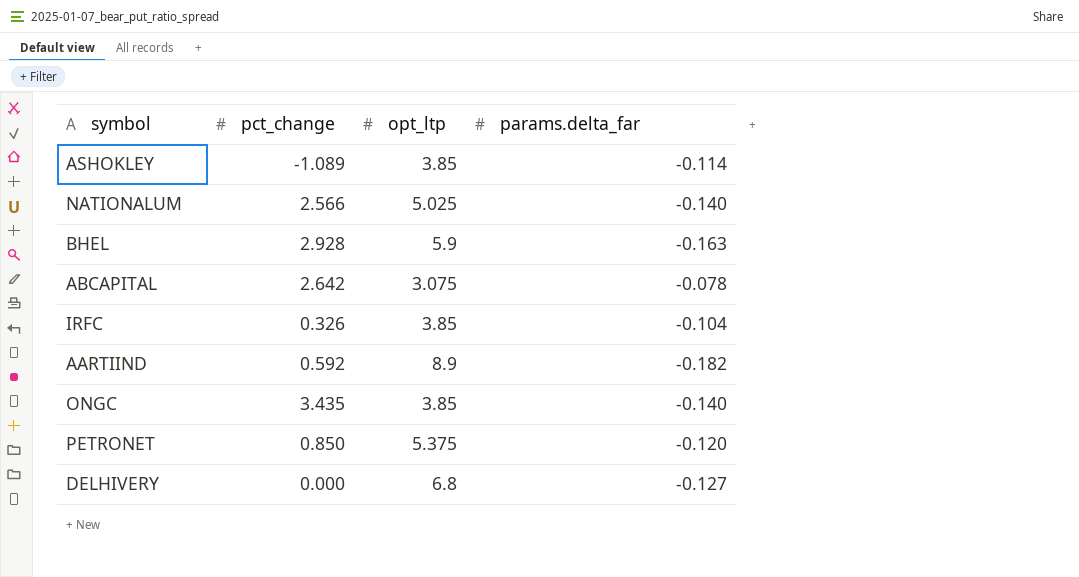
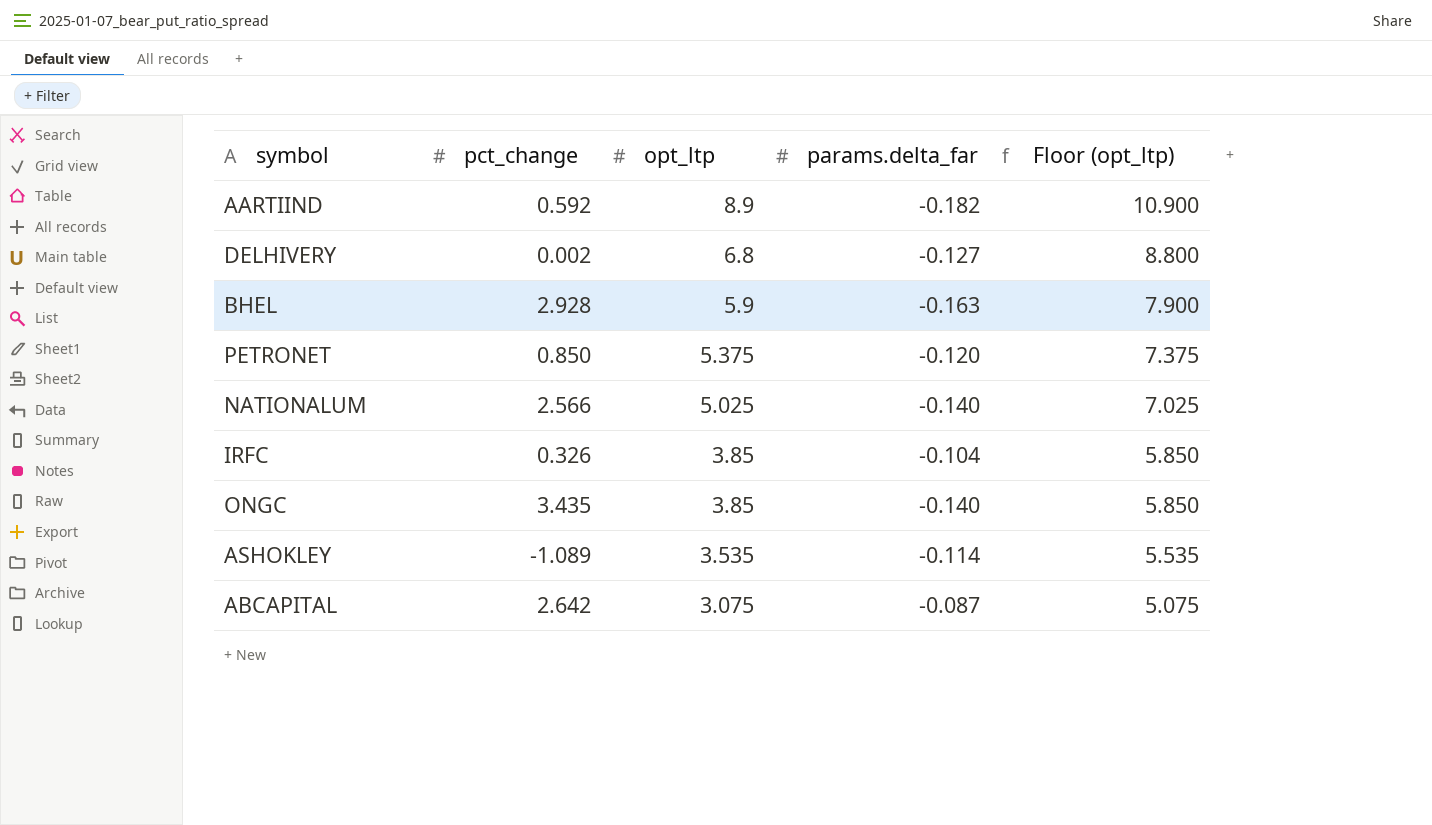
row order: none -> opt_ltp descending
column Floor (opt_ltp) | formula: none -> [opt_ltp] + 2
DELHIVERY | pct_change: 0.000 -> 0.002
ASHOKLEY | opt_ltp: 3.85 -> 3.535
ABCAPITAL | params.delta_far: -0.078 -> -0.087

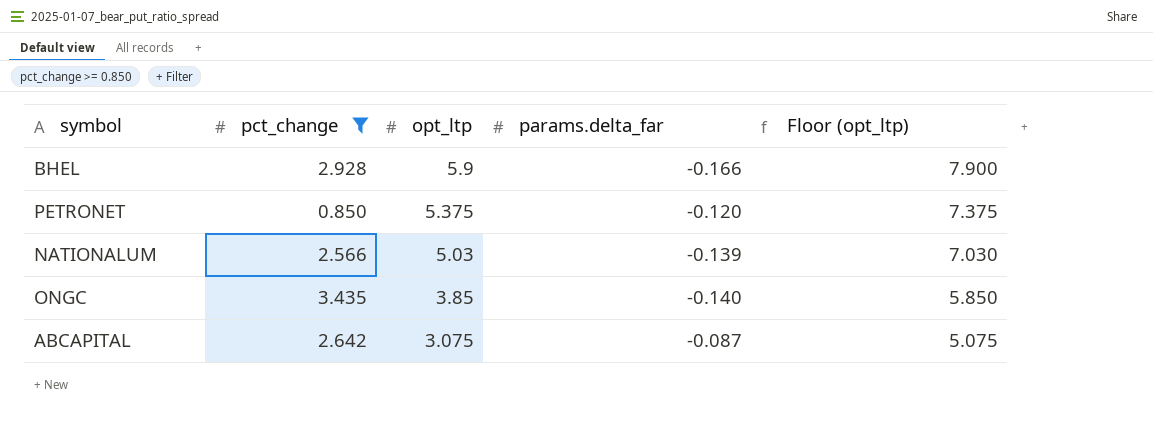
filter: none -> pct_change >= 0.850
BHEL | params.delta_far: -0.163 -> -0.166
NATIONALUM | opt_ltp: 5.025 -> 5.03
NATIONALUM | params.delta_far: -0.140 -> -0.139
NATIONALUM | Floor (opt_ltp): 7.025 -> 7.030

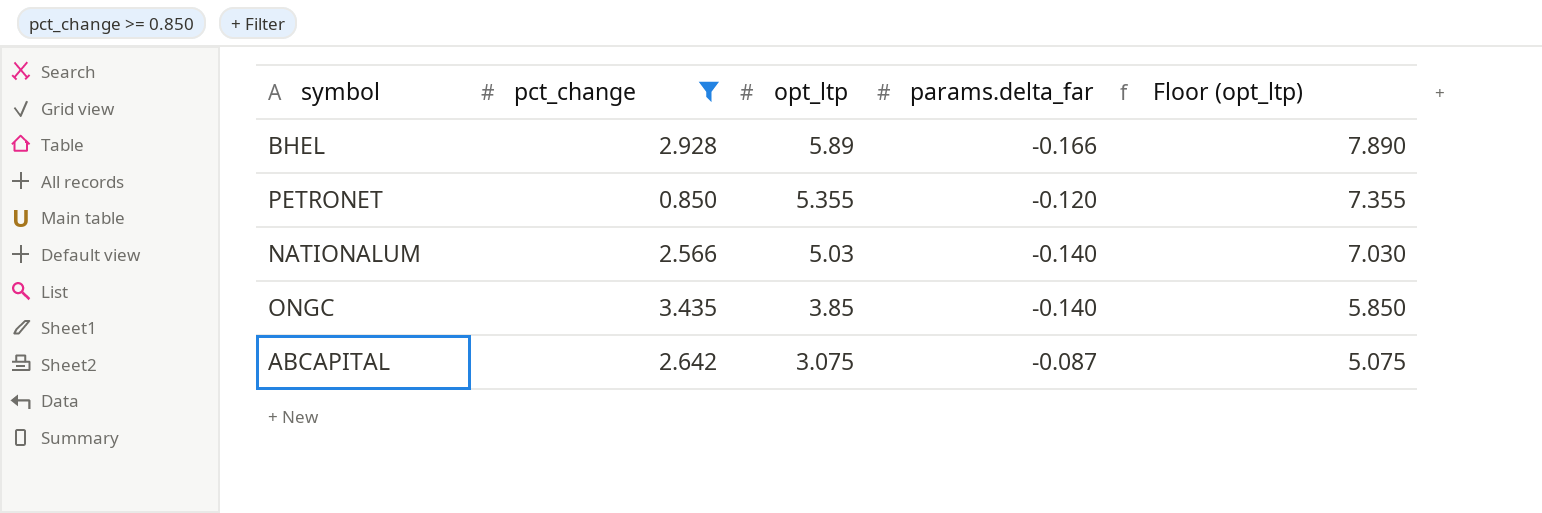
BHEL | opt_ltp: 5.9 -> 5.89
BHEL | Floor (opt_ltp): 7.900 -> 7.890
PETRONET | opt_ltp: 5.375 -> 5.355
PETRONET | Floor (opt_ltp): 7.375 -> 7.355
NATIONALUM | params.delta_far: -0.139 -> -0.140

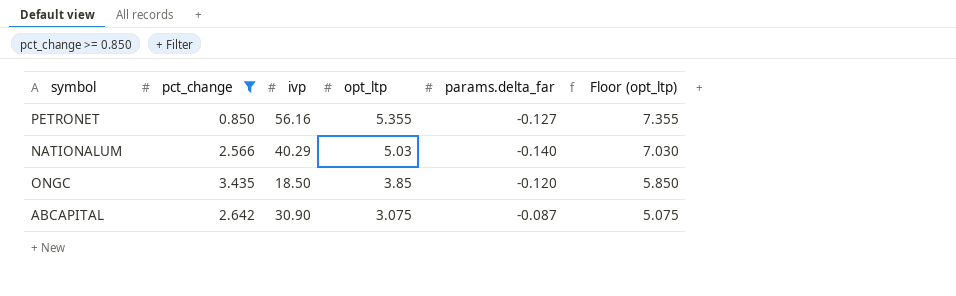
column ivp | position: none -> 3
row BHEL: 2.928 | 5.89 | -0.166 | 7.890 -> none
PETRONET | params.delta_far: -0.120 -> -0.127
ONGC | params.delta_far: -0.140 -> -0.120

